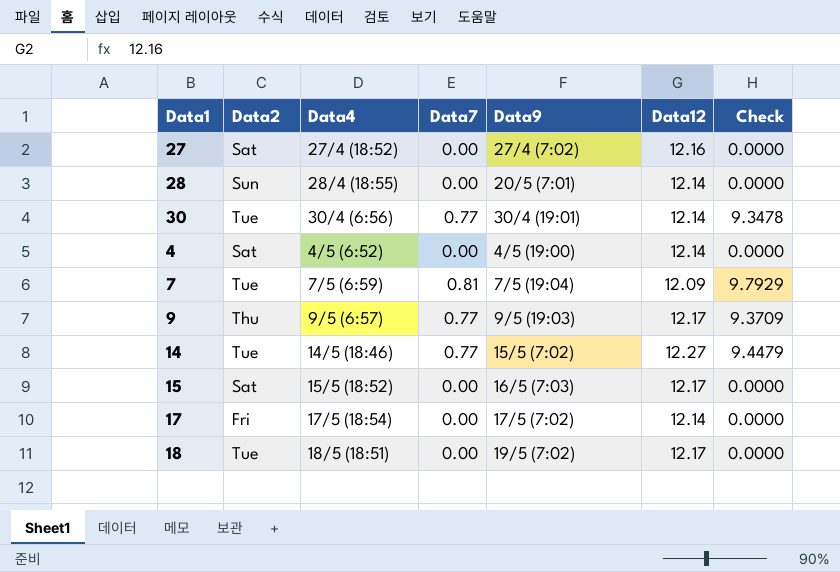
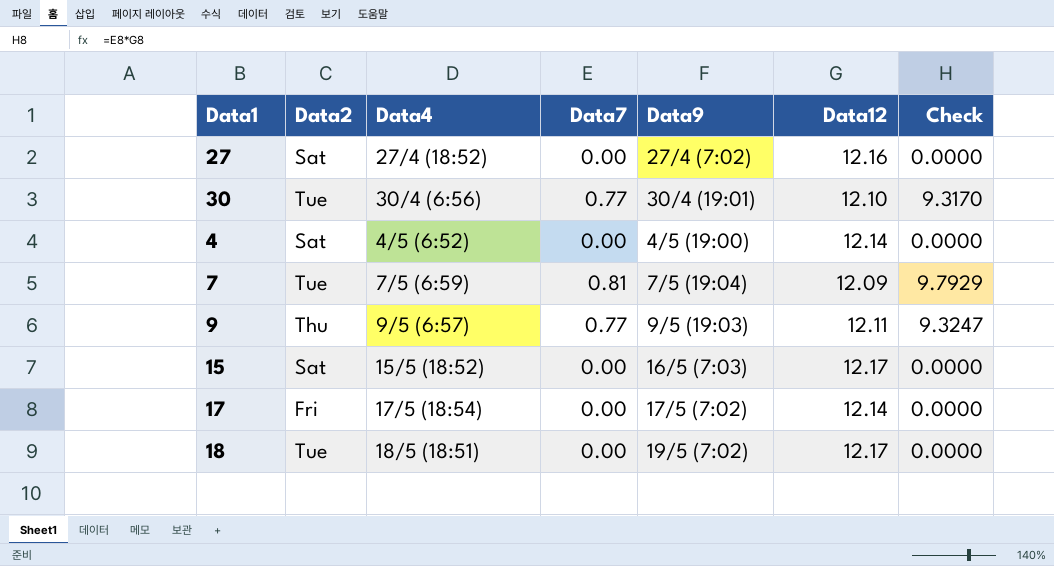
row 28: Sun | 28/4 (18:55) | 0.00 | 20/5 (7:01) | 12.14 | 0.0000 -> none
row 14: Tue | 14/5 (18:46) | 0.77 | 15/5 (7:02) | 12.27 | 9.4479 -> none
30 | Data12: 12.14 -> 12.10
30 | Check: 9.3478 -> 9.3170
9 | Data12: 12.17 -> 12.11
9 | Check: 9.3709 -> 9.3247

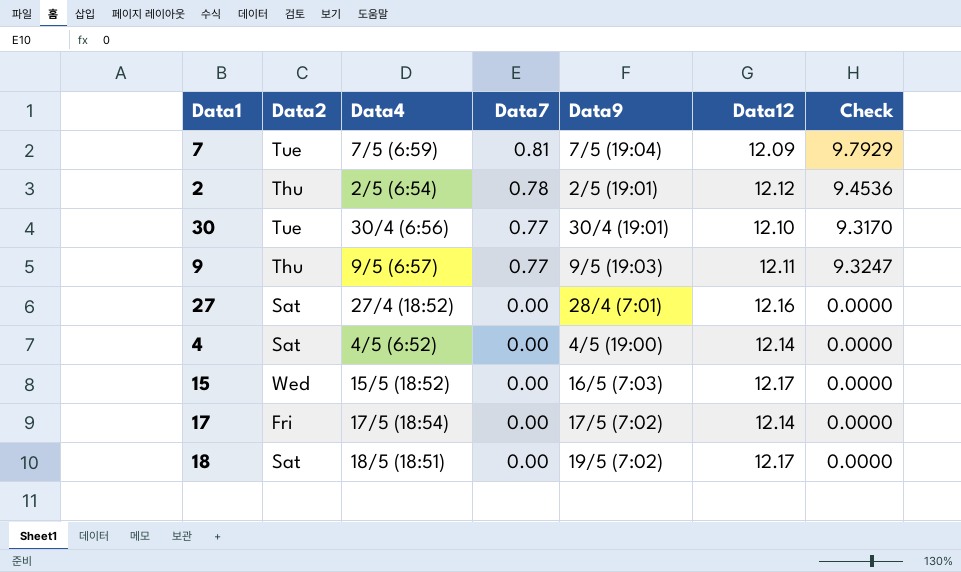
row order: none -> Data7 descending
row 2: none -> Thu | 2/5 (6:54) | 0.78 | 2/5 (19:01) | 12.12 | 9.4536
27 | Data9: 27/4 (7:02) -> 28/4 (7:01)
15 | Data2: Sat -> Wed
18 | Data2: Tue -> Sat

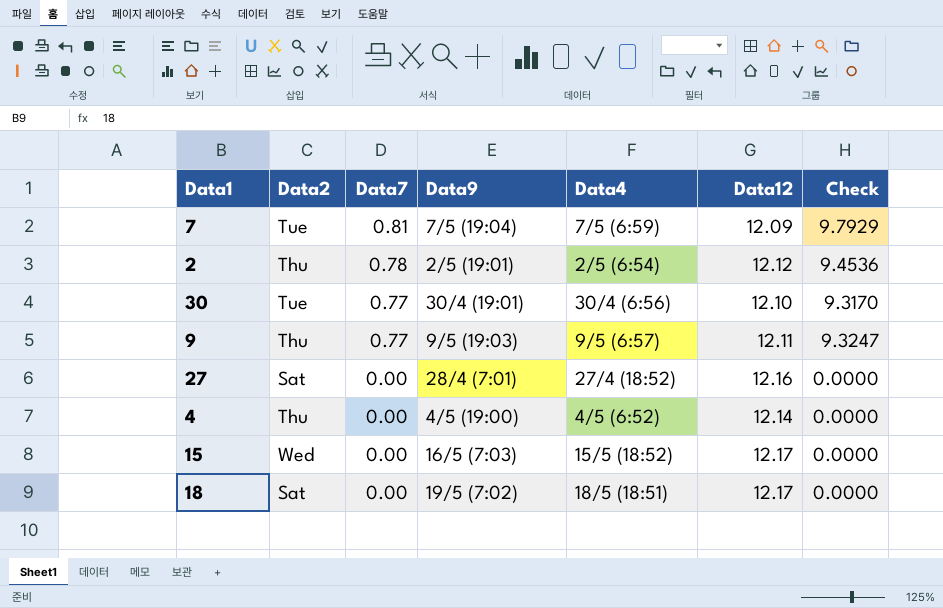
column Data4 | position: 3 -> 5
row 17: Fri | 17/5 (18:54) | 0.00 | 17/5 (7:02) | 12.14 | 0.0000 -> none
4 | Data2: Sat -> Thu

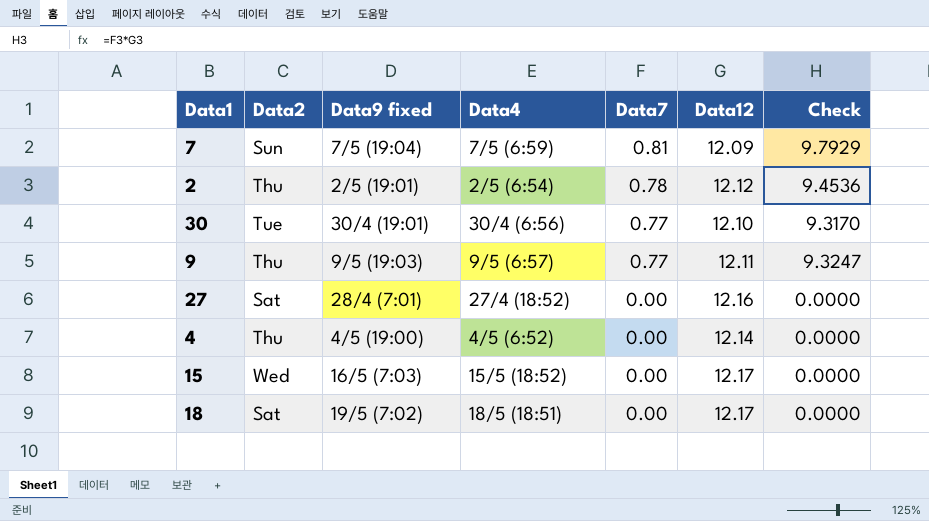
column name: Data9 -> Data9 fixed
column Data7 | position: 3 -> 5
7 | Data2: Tue -> Sun

